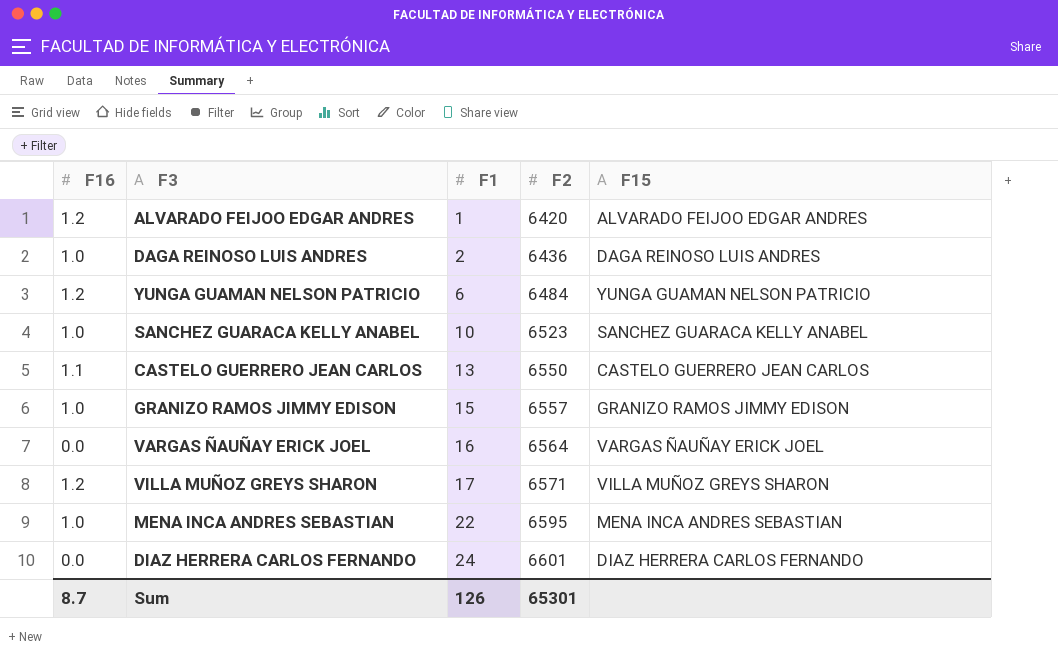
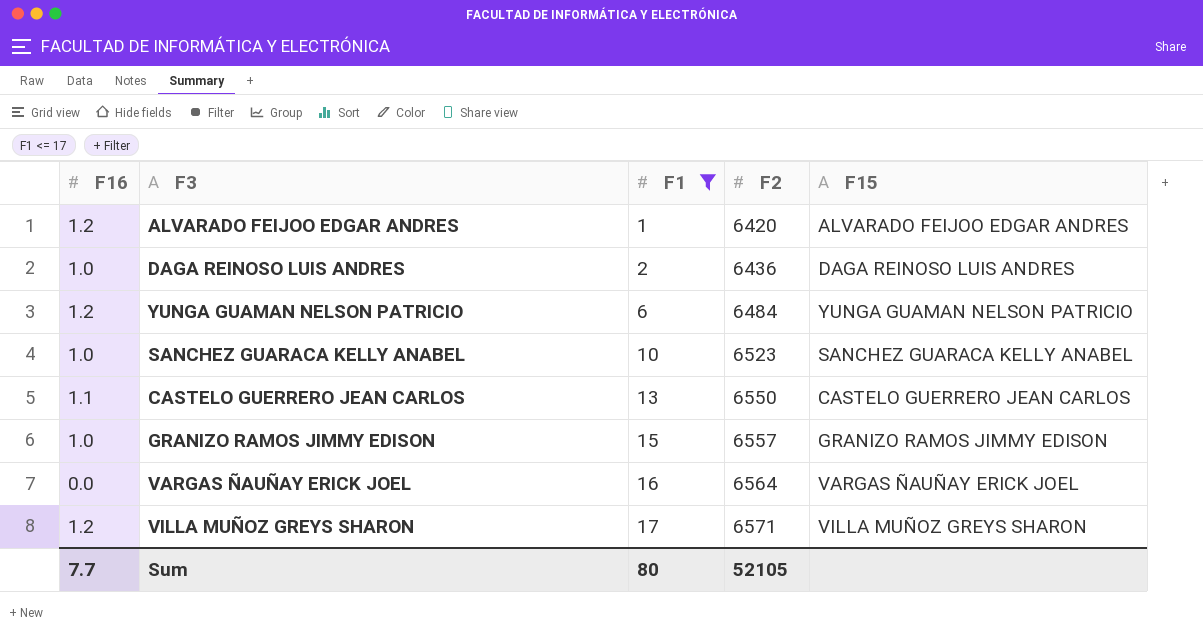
filter: none -> F1 <= 17
Sum | F16: 8.7 -> 7.7
Sum | F1: 126 -> 80
Sum | F2: 65301 -> 52105

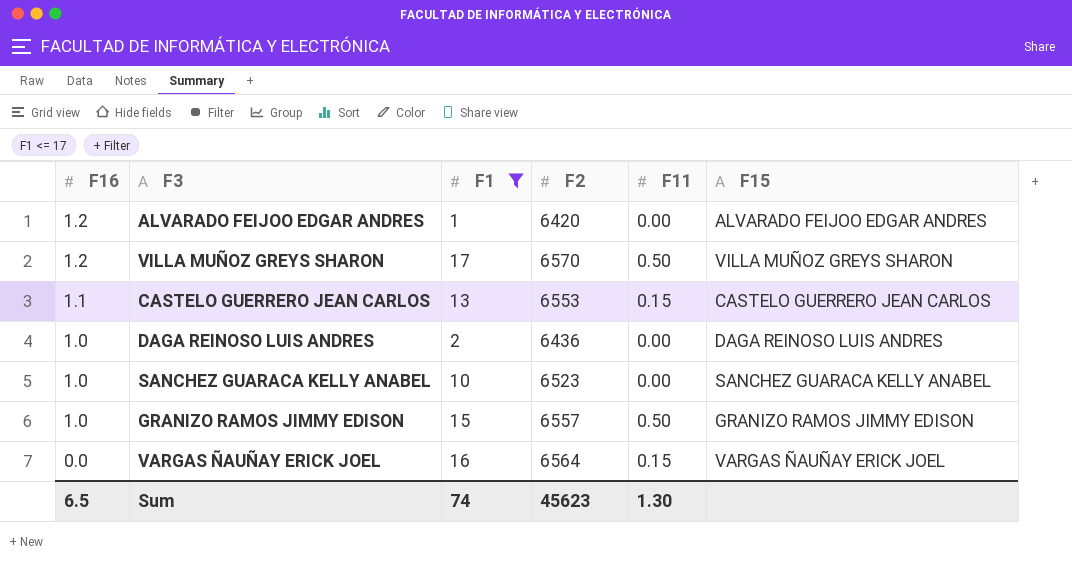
row order: F1 ascending -> F16 descending
column F11 | position: none -> 5
row YUNGA GUAMAN NELSON PATRICIO: 1.2 | 6 | 6484 | YUNGA GUAMAN NELSON PATRICIO -> none
VILLA MUÑOZ GREYS SHARON | F2: 6571 -> 6570
CASTELO GUERRERO JEAN CARLOS | F2: 6550 -> 6553
Sum | F16: 7.7 -> 6.5
Sum | F1: 80 -> 74
Sum | F2: 52105 -> 45623

